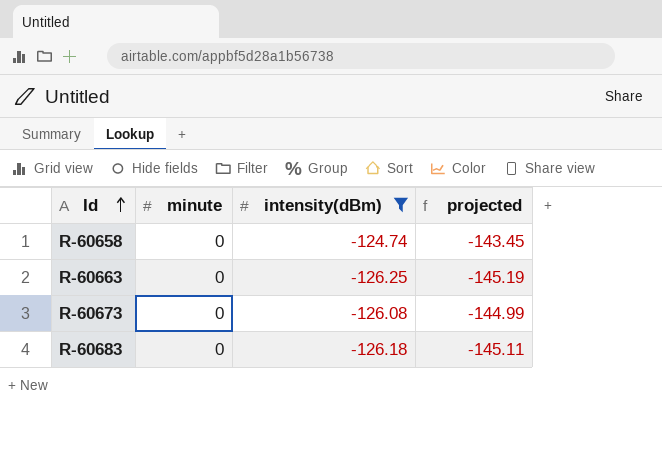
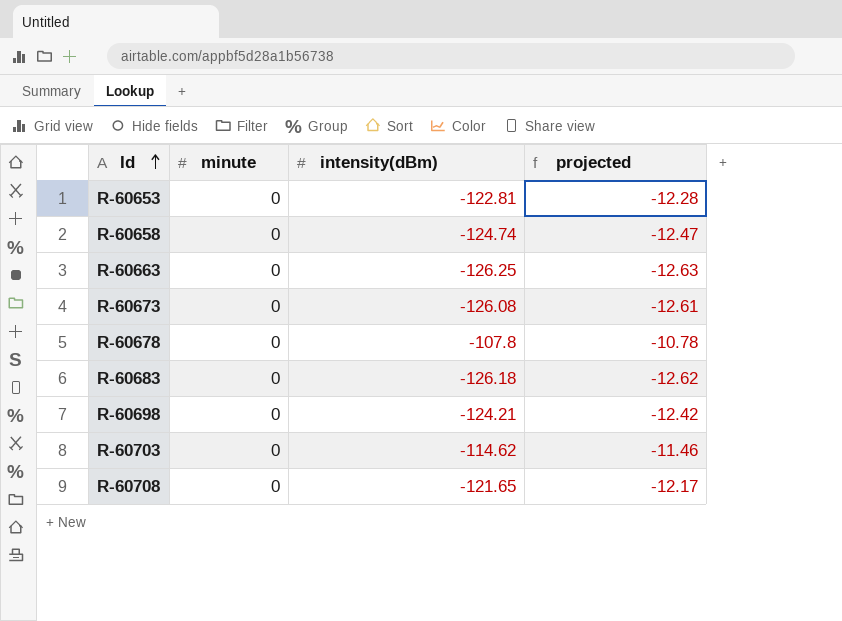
filter: intensity(dBm) <= -124.74 -> none
column projected | formula: [intensity(dBm)] * 1.15 -> [intensity(dBm)] * 0.1

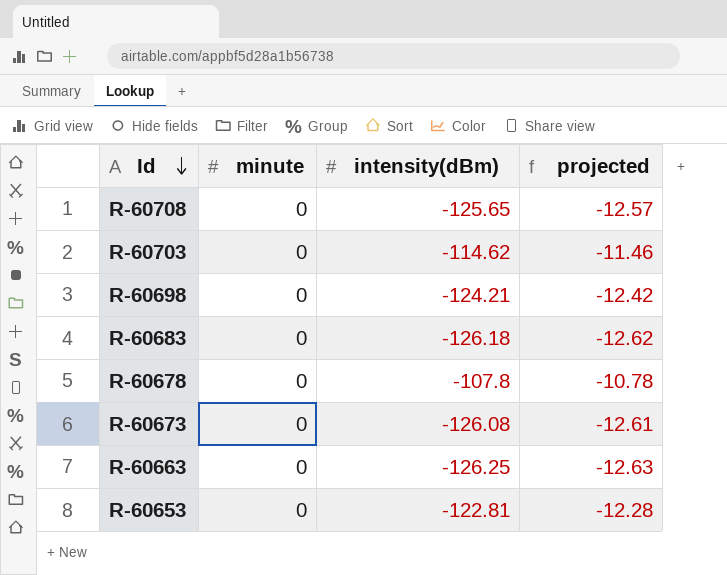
row order: Id ascending -> Id descending
row R-60658: 0 | -124.74 | -12.47 -> none
R-60708 | intensity(dBm): -121.65 -> -125.65
R-60708 | projected: -12.17 -> -12.57

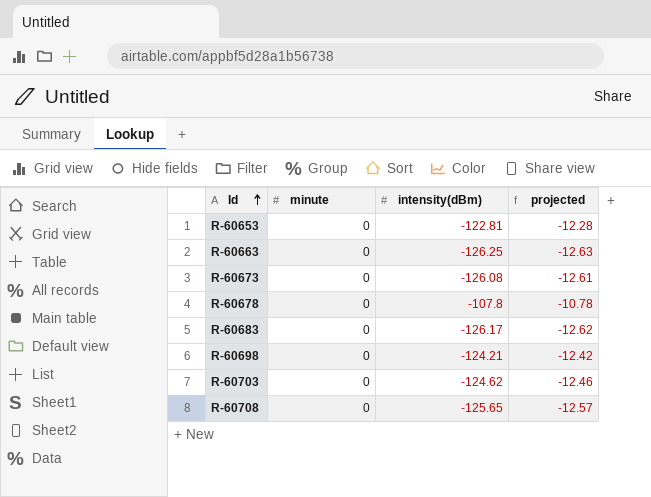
row order: Id descending -> Id ascending
R-60683 | intensity(dBm): -126.18 -> -126.17
R-60703 | intensity(dBm): -114.62 -> -124.62
R-60703 | projected: -11.46 -> -12.46

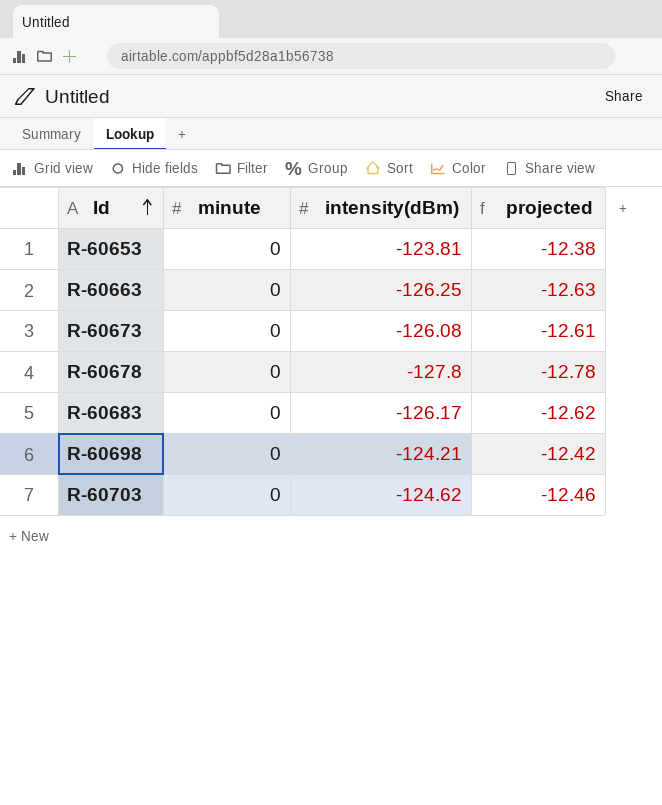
row R-60708: 0 | -125.65 | -12.57 -> none
R-60653 | intensity(dBm): -122.81 -> -123.81
R-60653 | projected: -12.28 -> -12.38
R-60678 | intensity(dBm): -107.8 -> -127.8
R-60678 | projected: -10.78 -> -12.78

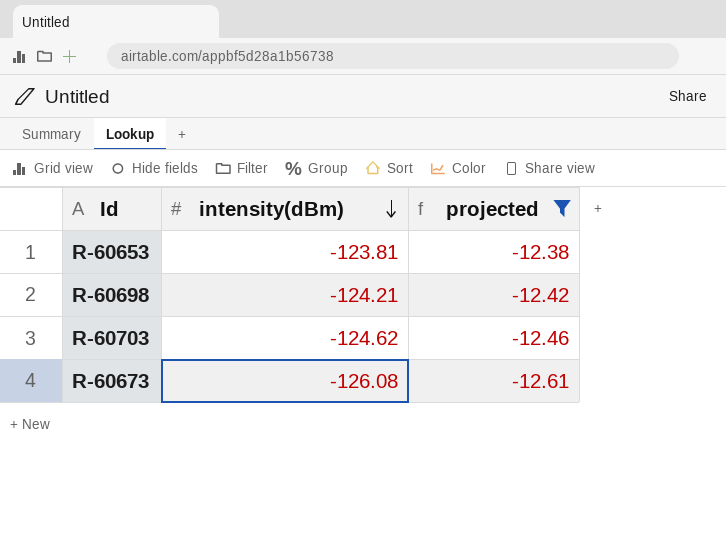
filter: none -> projected >= -12.61
row order: Id ascending -> intensity(dBm) descending
column minute | position: 2 -> none

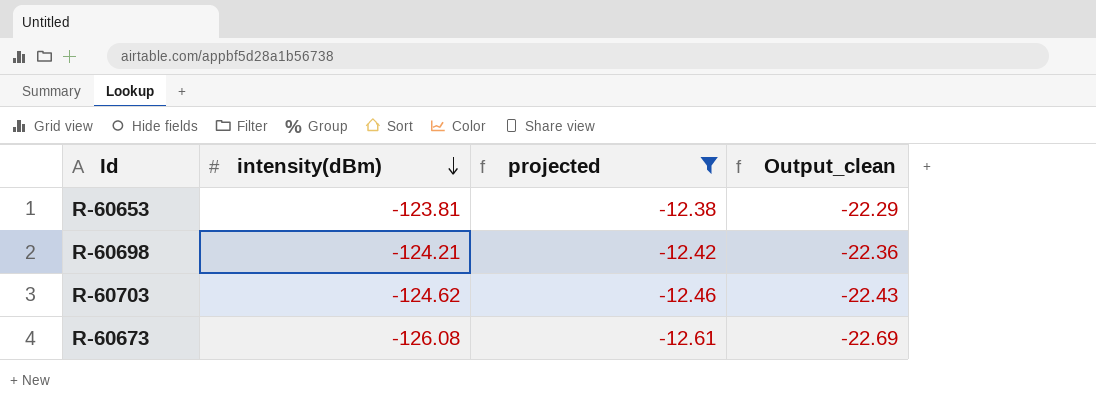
column Output_clean | formula: none -> [intensity(dBm)] * 0.18

